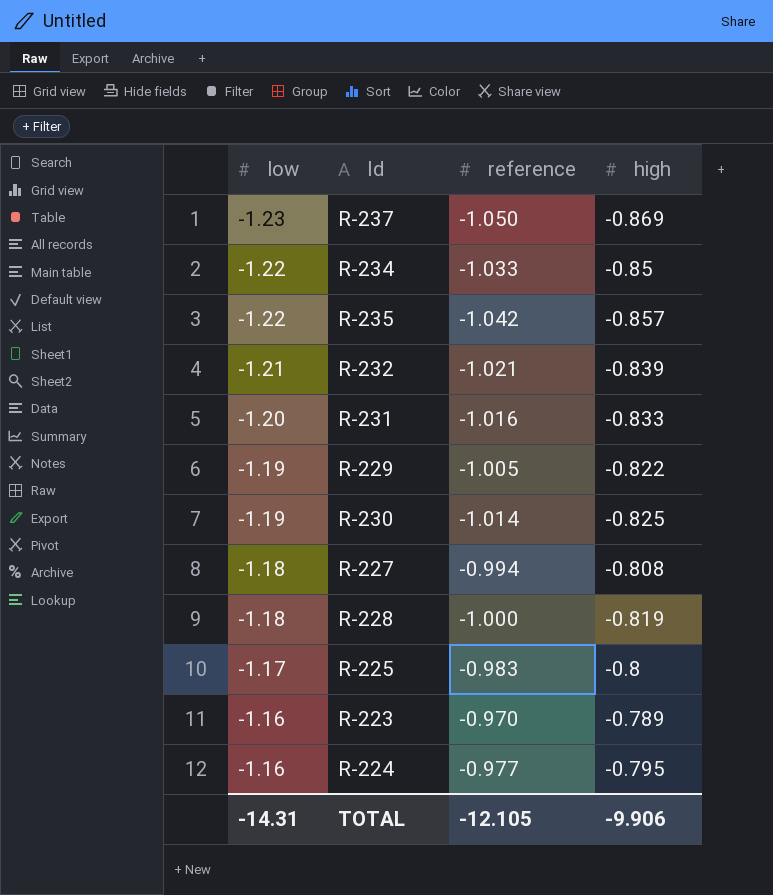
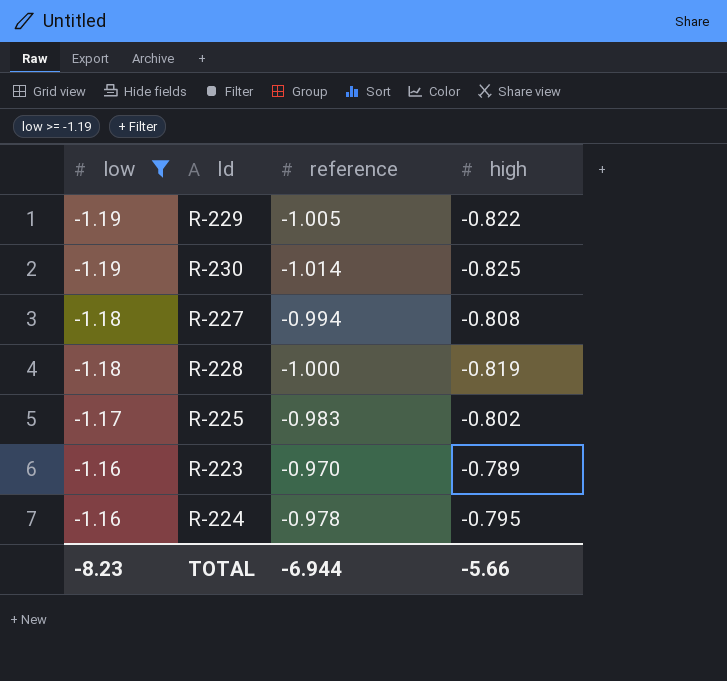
filter: none -> low >= -1.19
R-225 | high: -0.8 -> -0.802
R-224 | reference: -0.977 -> -0.978
TOTAL | low: -14.31 -> -8.23
TOTAL | reference: -12.105 -> -6.944
TOTAL | high: -9.906 -> -5.66

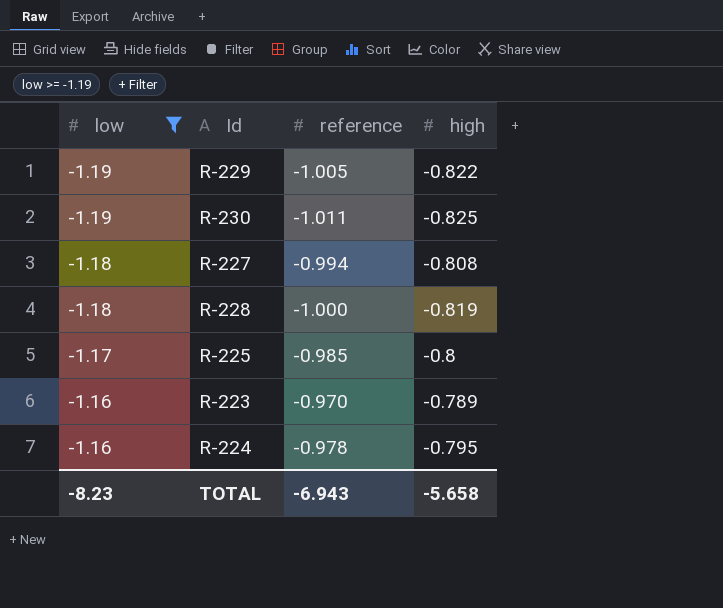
R-230 | reference: -1.014 -> -1.011
R-225 | reference: -0.983 -> -0.985
R-225 | high: -0.802 -> -0.8
TOTAL | reference: -6.944 -> -6.943
TOTAL | high: -5.66 -> -5.658

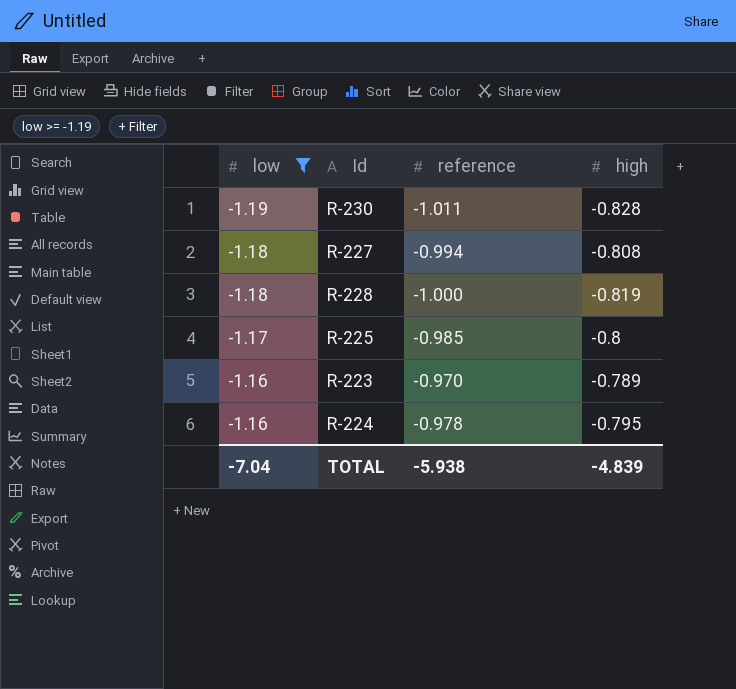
row R-229: -1.19 | -1.005 | -0.822 -> none
R-230 | high: -0.825 -> -0.828
TOTAL | low: -8.23 -> -7.04
TOTAL | reference: -6.943 -> -5.938
TOTAL | high: -5.658 -> -4.839

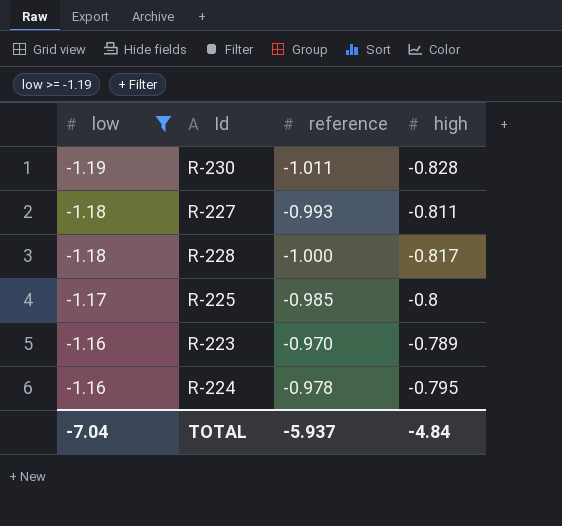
R-227 | reference: -0.994 -> -0.993
R-227 | high: -0.808 -> -0.811
R-228 | high: -0.819 -> -0.817
TOTAL | reference: -5.938 -> -5.937
TOTAL | high: -4.839 -> -4.84

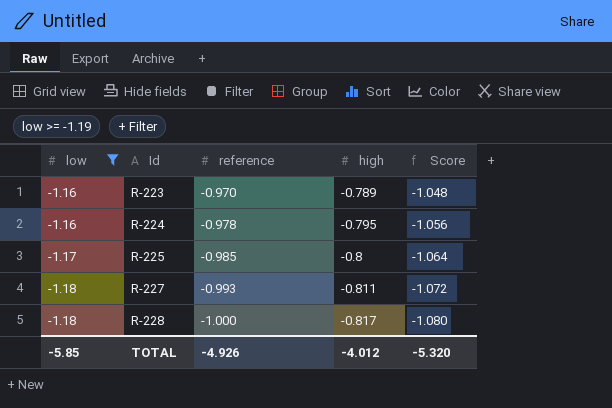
row order: low ascending -> low descending
column Score | formula: none -> [reference] * 1.08
row R-230: -1.19 | -1.011 | -0.828 -> none
TOTAL | low: -7.04 -> -5.85
TOTAL | reference: -5.937 -> -4.926
TOTAL | high: -4.84 -> -4.012

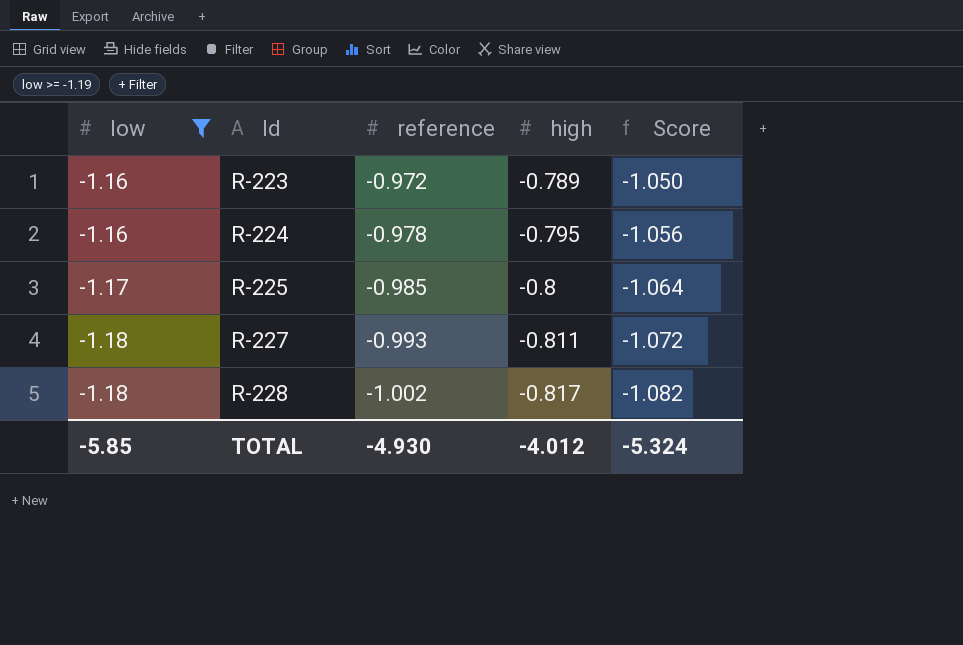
R-223 | reference: -0.970 -> -0.972
R-223 | Score: -1.048 -> -1.050
R-228 | reference: -1.000 -> -1.002
R-228 | Score: -1.080 -> -1.082
TOTAL | reference: -4.926 -> -4.930
TOTAL | Score: -5.320 -> -5.324

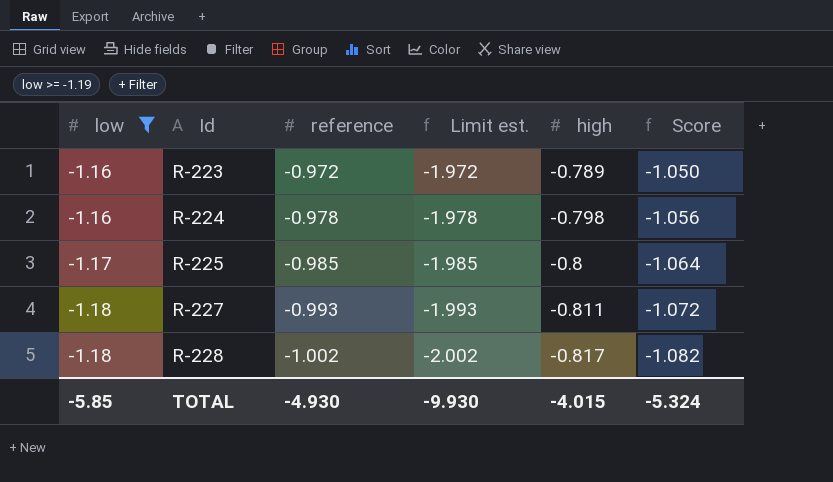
column Limit est. | formula: none -> [reference] - 1
R-224 | high: -0.795 -> -0.798
TOTAL | high: -4.012 -> -4.015

